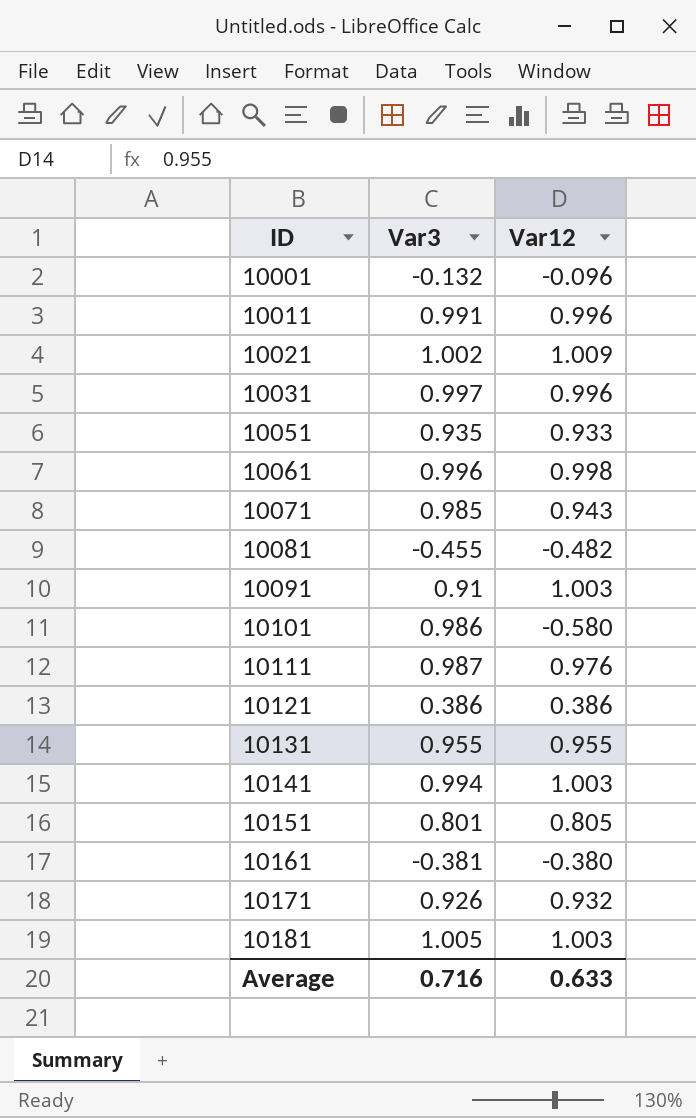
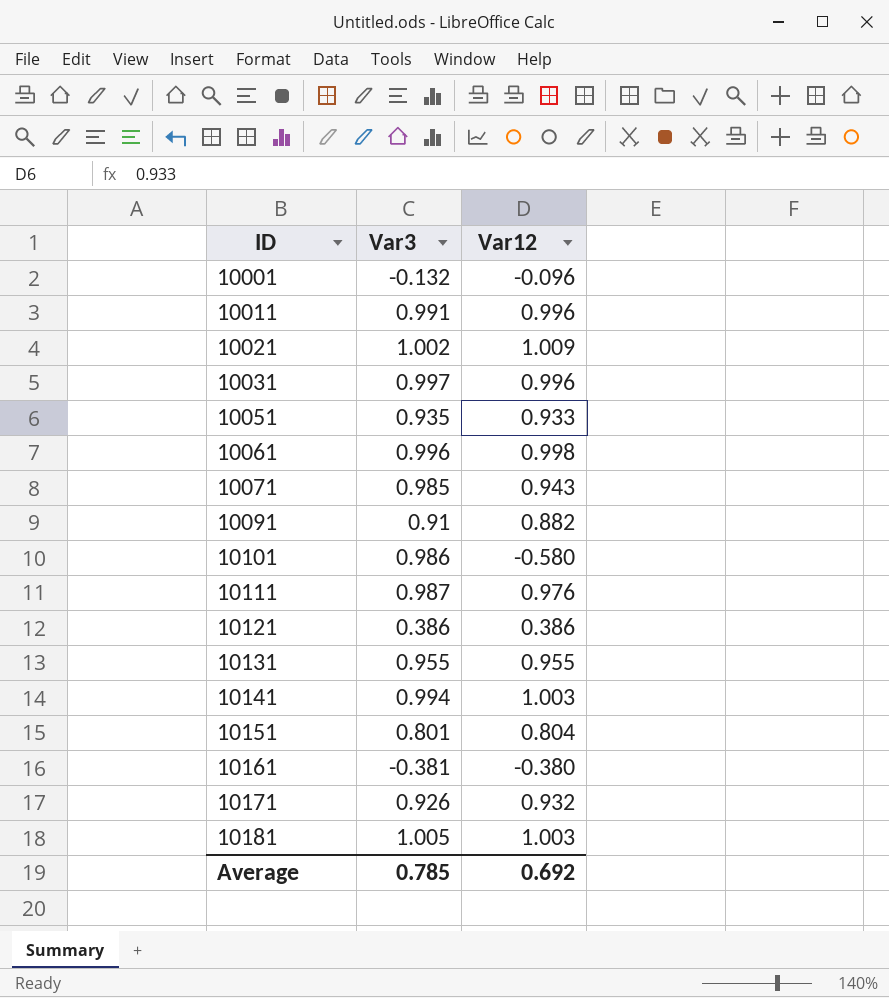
row 10081: -0.455 | -0.482 -> none
10091 | Var12: 1.003 -> 0.882
10151 | Var12: 0.805 -> 0.804
Average | Var3: 0.716 -> 0.785
Average | Var12: 0.633 -> 0.692

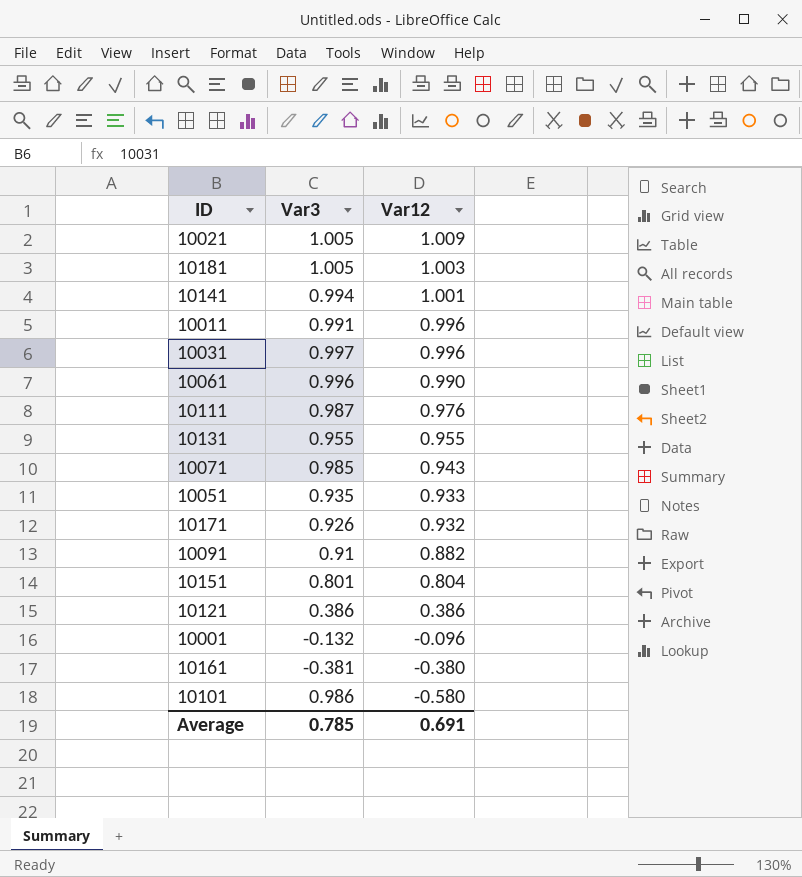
row order: ID ascending -> Var12 descending
10021 | Var3: 1.002 -> 1.005
10141 | Var12: 1.003 -> 1.001
10061 | Var12: 0.998 -> 0.990
Average | Var12: 0.692 -> 0.691

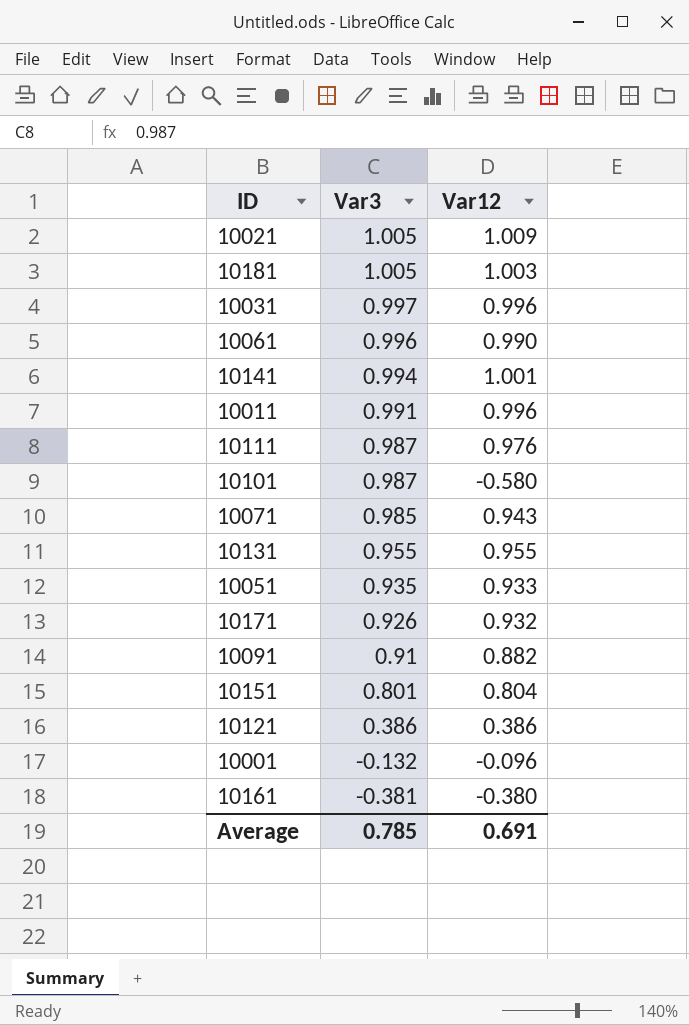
row order: Var12 descending -> Var3 descending
10101 | Var3: 0.986 -> 0.987

